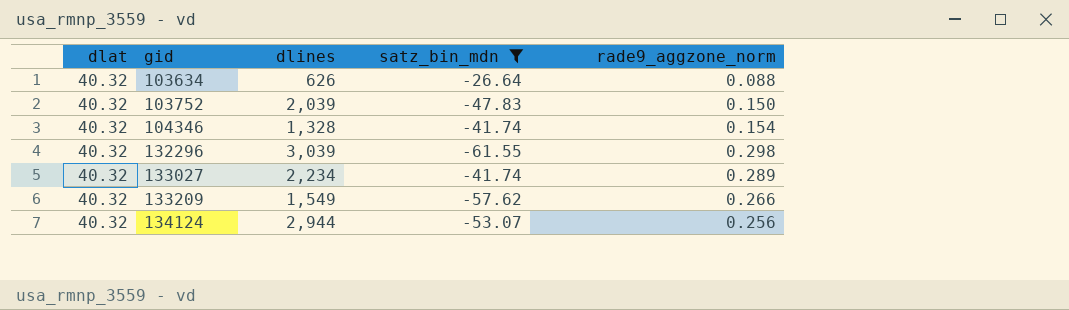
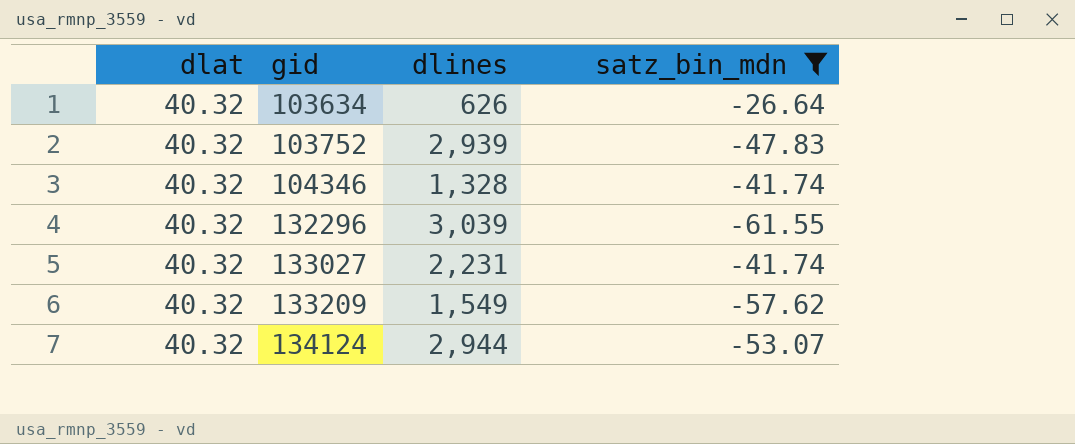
column rade9_aggzone_norm | position: 5 -> none
103752 | dlines: 2,039 -> 2,939
133027 | dlines: 2,234 -> 2,231

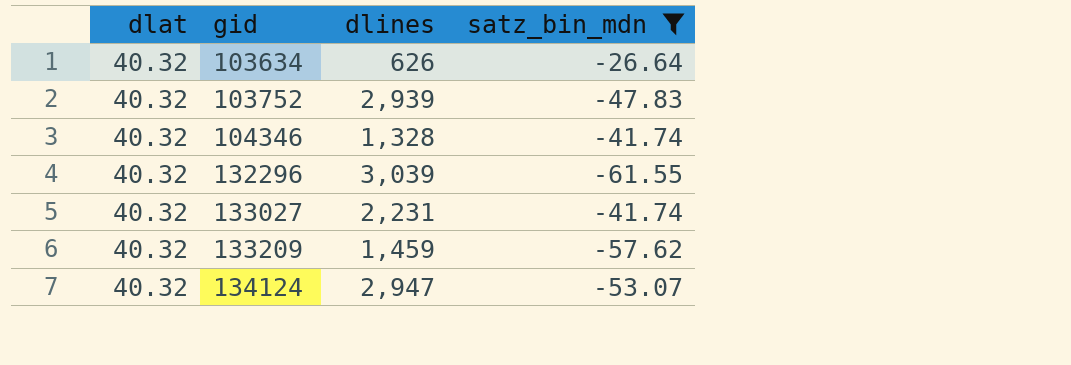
133209 | dlines: 1,549 -> 1,459
134124 | dlines: 2,944 -> 2,947

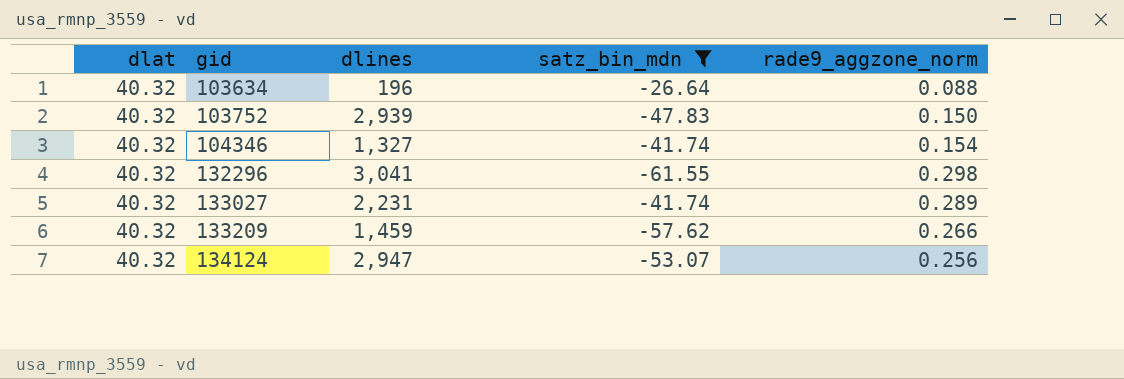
column rade9_aggzone_norm | position: none -> 5
103634 | dlines: 626 -> 196
104346 | dlines: 1,328 -> 1,327
132296 | dlines: 3,039 -> 3,041

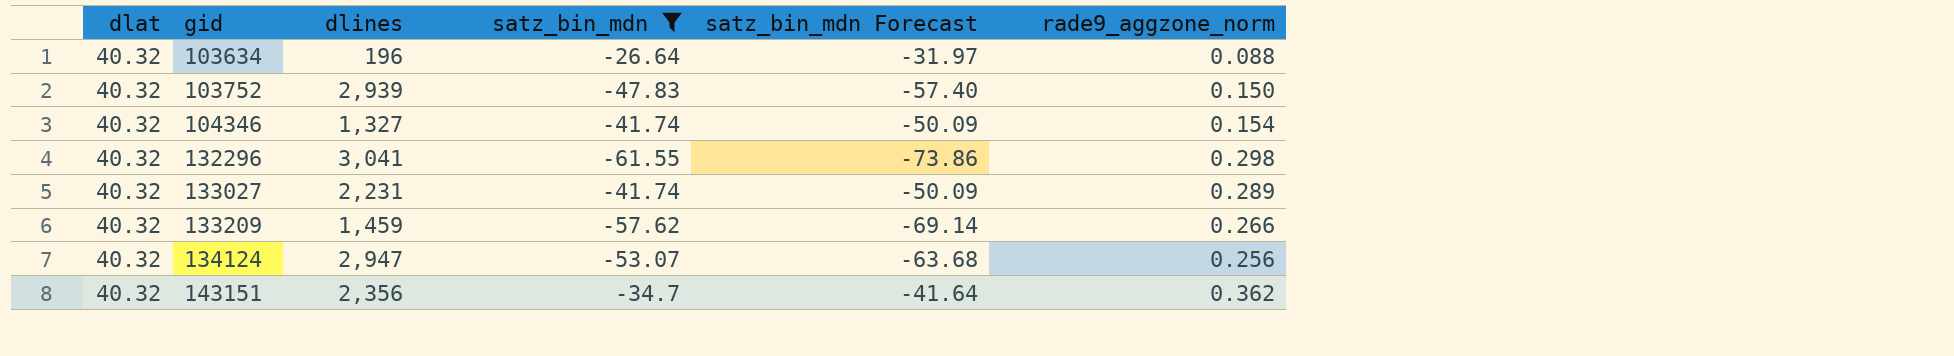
column satz_bin_mdn Forecast | formula: none -> [satz_bin_mdn] * 1.2
row 143151: none -> 40.32 | 2,356 | -34.7 | -41.64 | 0.362

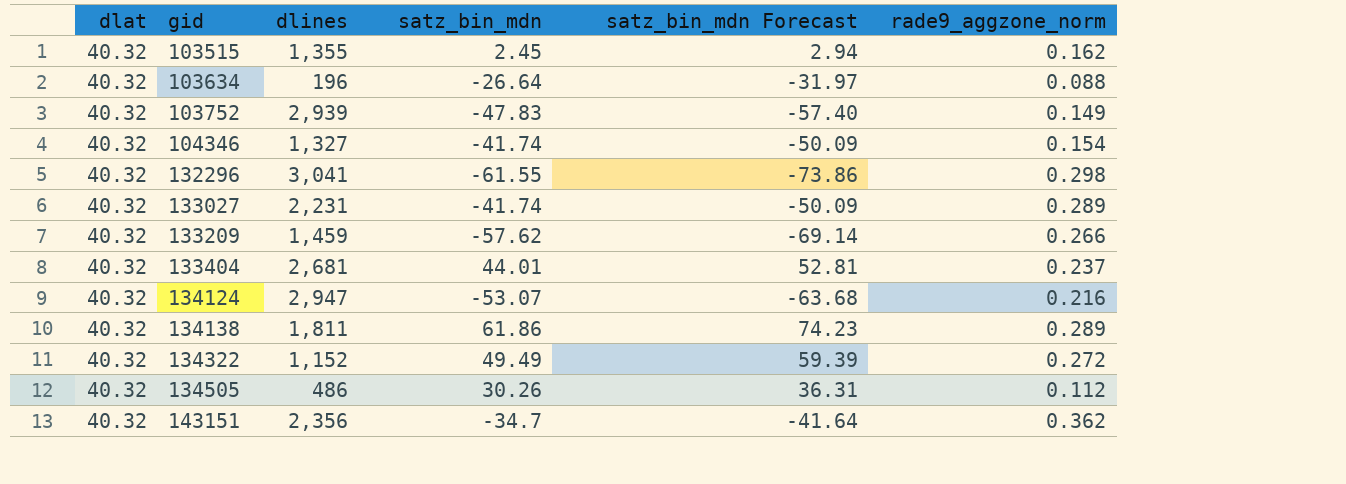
filter: satz_bin_mdn <= -26.64 -> none
103752 | rade9_aggzone_norm: 0.150 -> 0.149
134124 | rade9_aggzone_norm: 0.256 -> 0.216

